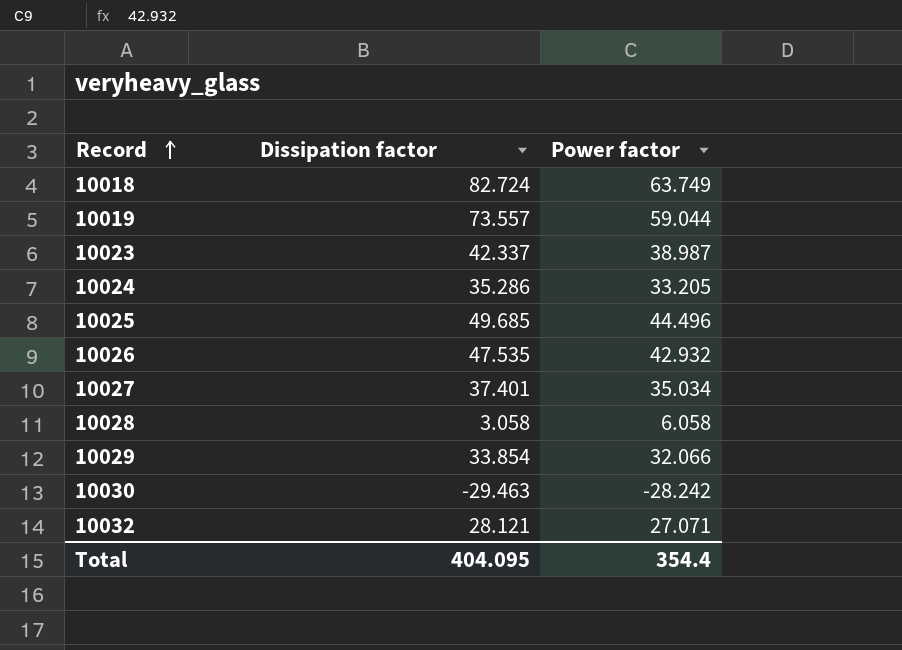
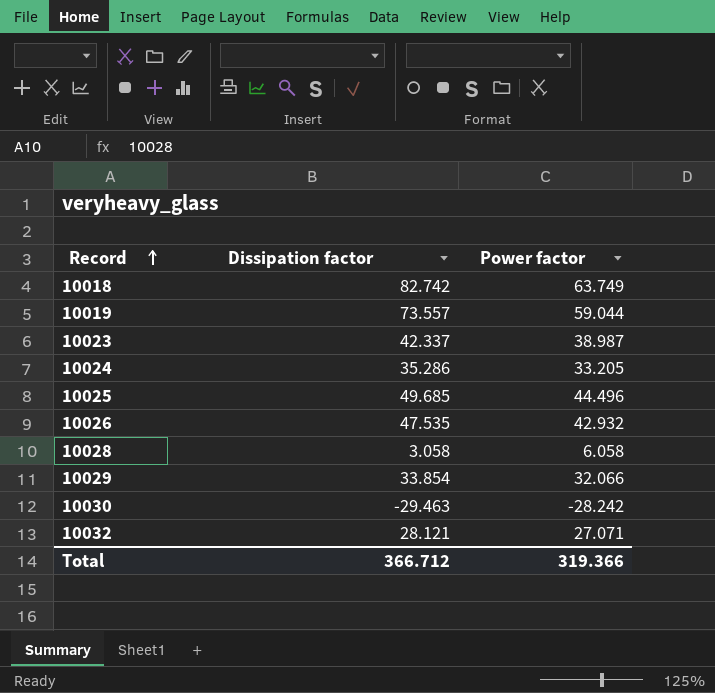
row 10027: 37.401 | 35.034 -> none
10018 | Dissipation factor: 82.724 -> 82.742
Total | Dissipation factor: 404.095 -> 366.712
Total | Power factor: 354.4 -> 319.366

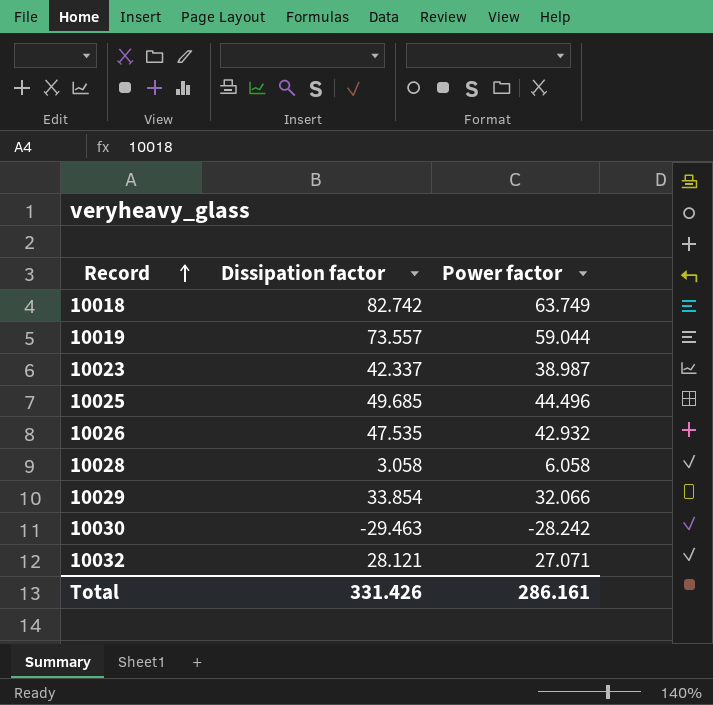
row 10024: 35.286 | 33.205 -> none
Total | Dissipation factor: 366.712 -> 331.426
Total | Power factor: 319.366 -> 286.161

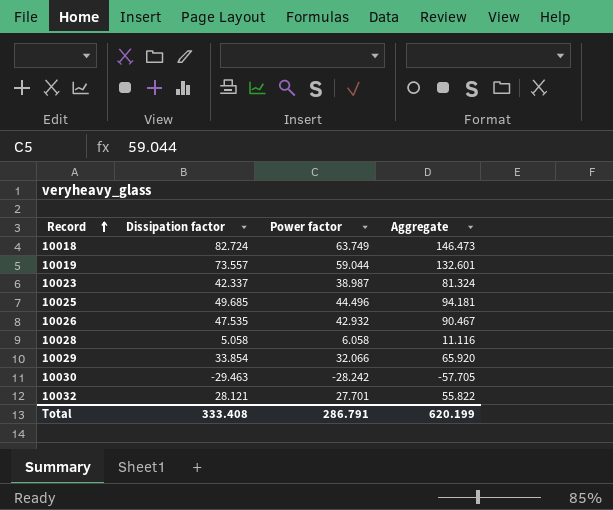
column Aggregate | formula: none -> [Dissipation factor] + [Power factor]
10018 | Dissipation factor: 82.742 -> 82.724
10028 | Dissipation factor: 3.058 -> 5.058
10032 | Power factor: 27.071 -> 27.701
Total | Dissipation factor: 331.426 -> 333.408
Total | Power factor: 286.161 -> 286.791

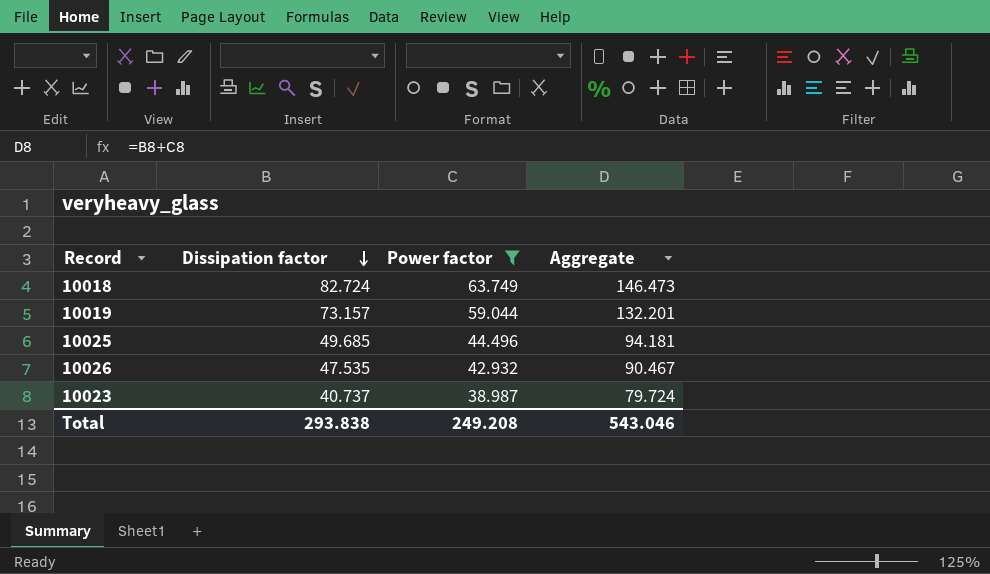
filter: none -> Power factor >= 38.987
row order: Record ascending -> Dissipation factor descending
10019 | Dissipation factor: 73.557 -> 73.157
10019 | Aggregate: 132.601 -> 132.201
10023 | Dissipation factor: 42.337 -> 40.737
10023 | Aggregate: 81.324 -> 79.724
Total | Dissipation factor: 333.408 -> 293.838
Total | Power factor: 286.791 -> 249.208
Total | Aggregate: 620.199 -> 543.046

